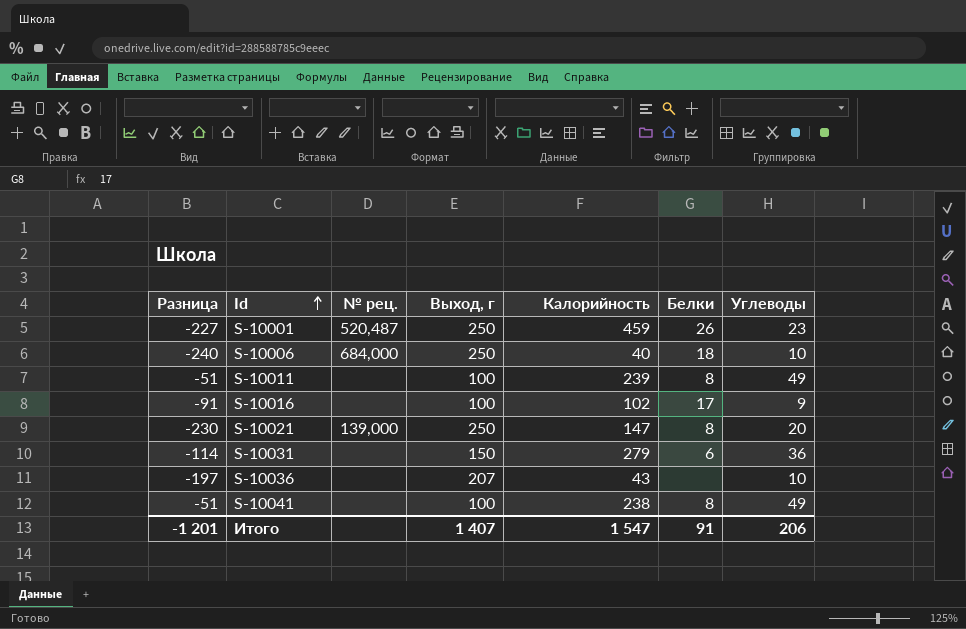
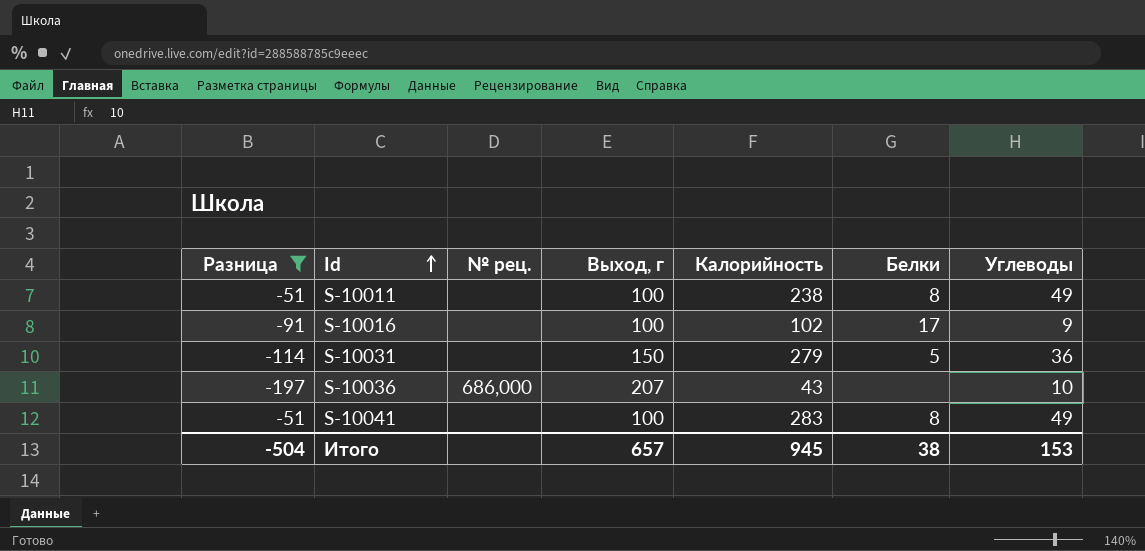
filter: none -> Разница >= -197
S-10011 | Калорийность: 239 -> 238
S-10031 | Белки: 6 -> 5
S-10036 | № рец.: none -> 686,000
S-10041 | Калорийность: 238 -> 283
Итого | Разница: -1 201 -> -504
Итого | Выход, г: 1 407 -> 657
Итого | Калорийность: 1 547 -> 945
Итого | Белки: 91 -> 38
Итого | Углеводы: 206 -> 153

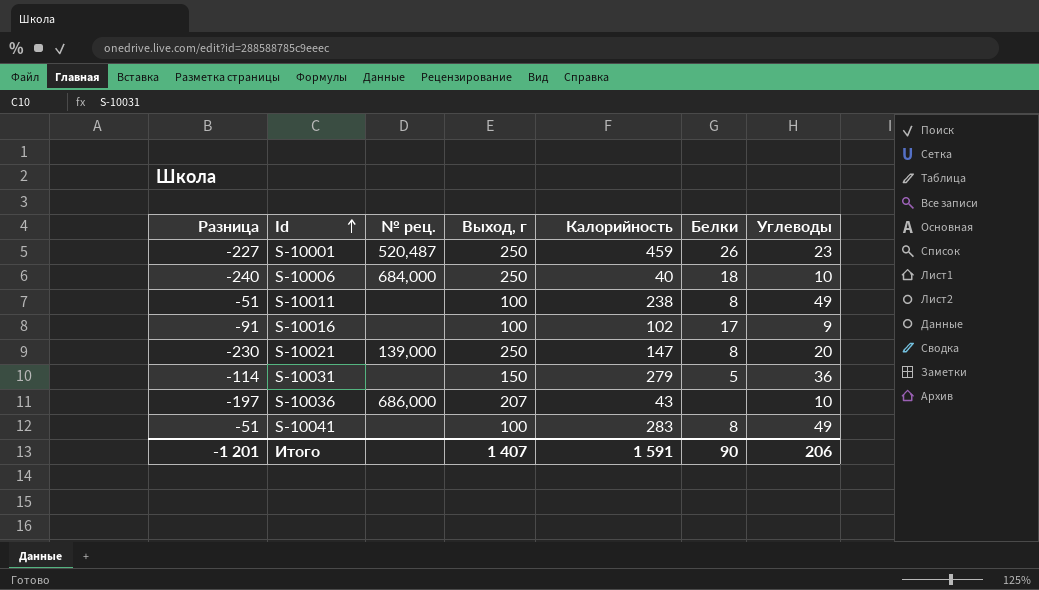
filter: Разница >= -197 -> none
Итого | Разница: -504 -> -1 201
Итого | Выход, г: 657 -> 1 407
Итого | Калорийность: 945 -> 1 591
Итого | Белки: 38 -> 90
Итого | Углеводы: 153 -> 206

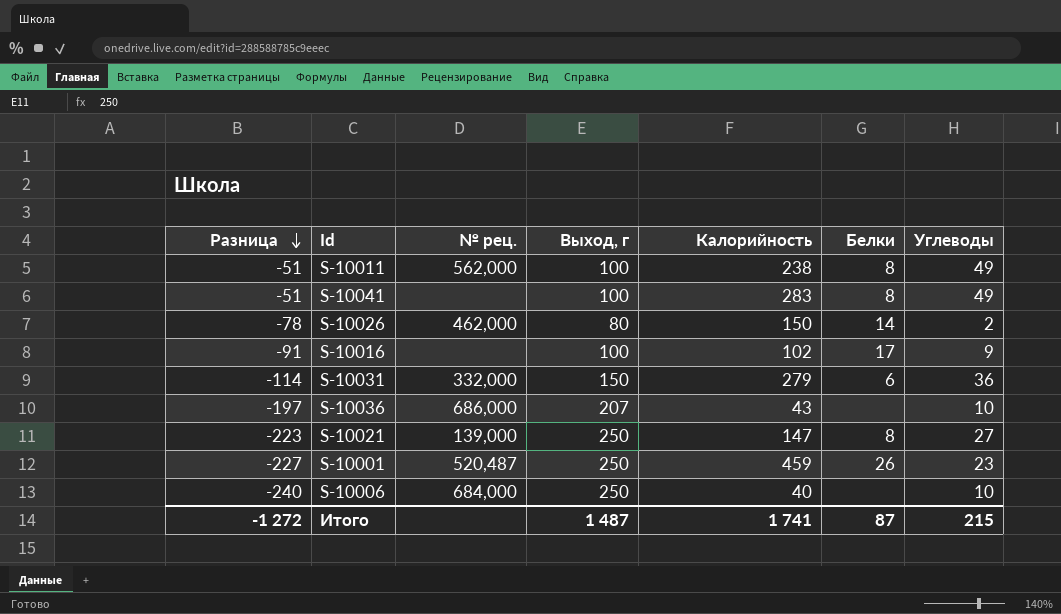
row order: Id ascending -> Разница descending
S-10011 | № рец.: none -> 562,000
row S-10026: none -> -78 | 462,000 | 80 | 150 | 14 | 2
S-10031 | № рец.: none -> 332,000
S-10031 | Белки: 5 -> 6
S-10021 | Разница: -230 -> -223
S-10021 | Углеводы: 20 -> 27
S-10006 | Белки: 18 -> none
Итого | Разница: -1 201 -> -1 272
Итого | Выход, г: 1 407 -> 1 487
Итого | Калорийность: 1 591 -> 1 741
Итого | Белки: 90 -> 87
Итого | Углеводы: 206 -> 215

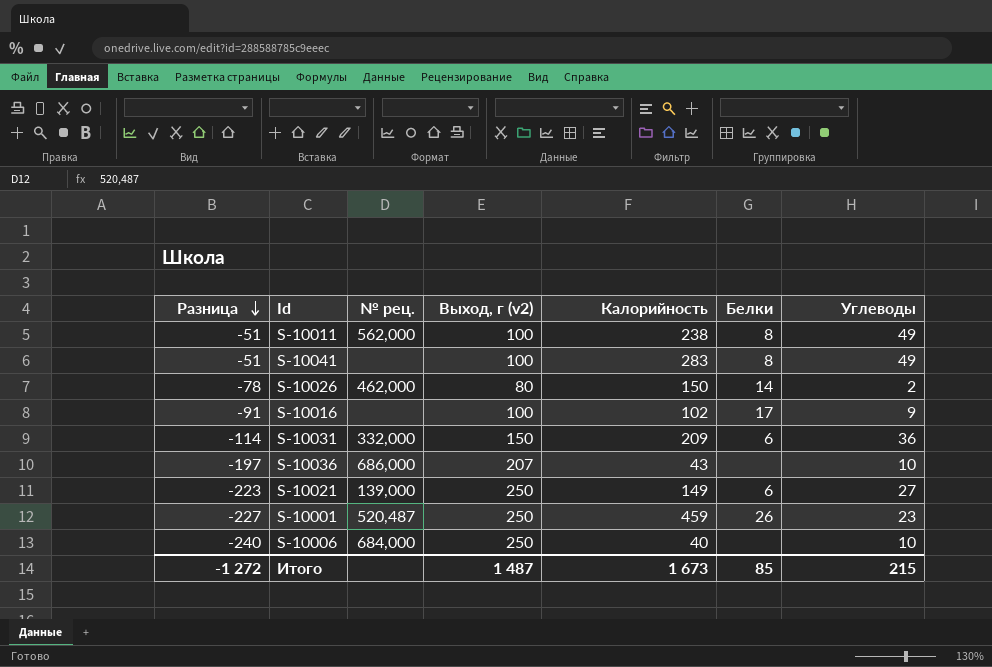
column name: Выход, г -> Выход, г (v2)
S-10031 | Калорийность: 279 -> 209
S-10021 | Калорийность: 147 -> 149
S-10021 | Белки: 8 -> 6
Итого | Калорийность: 1 741 -> 1 673
Итого | Белки: 87 -> 85

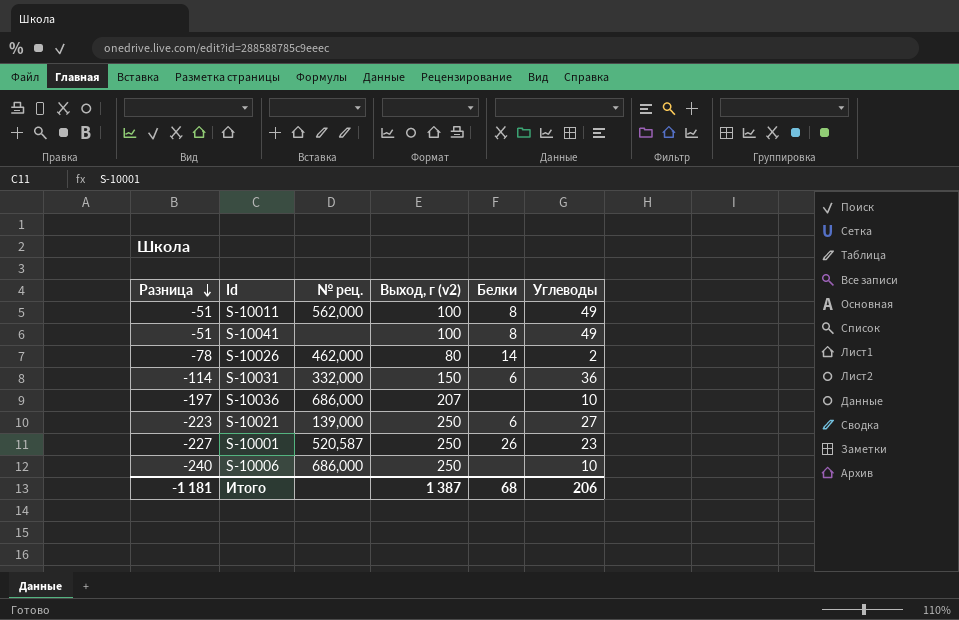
column Калорийность | position: 5 -> none
row S-10016: -91 | none | 100 | 102 | 17 | 9 -> none
S-10001 | № рец.: 520,487 -> 520,587
S-10006 | № рец.: 684,000 -> 686,000
Итого | Разница: -1 272 -> -1 181
Итого | Выход, г (v2): 1 487 -> 1 387
Итого | Белки: 85 -> 68
Итого | Углеводы: 215 -> 206

